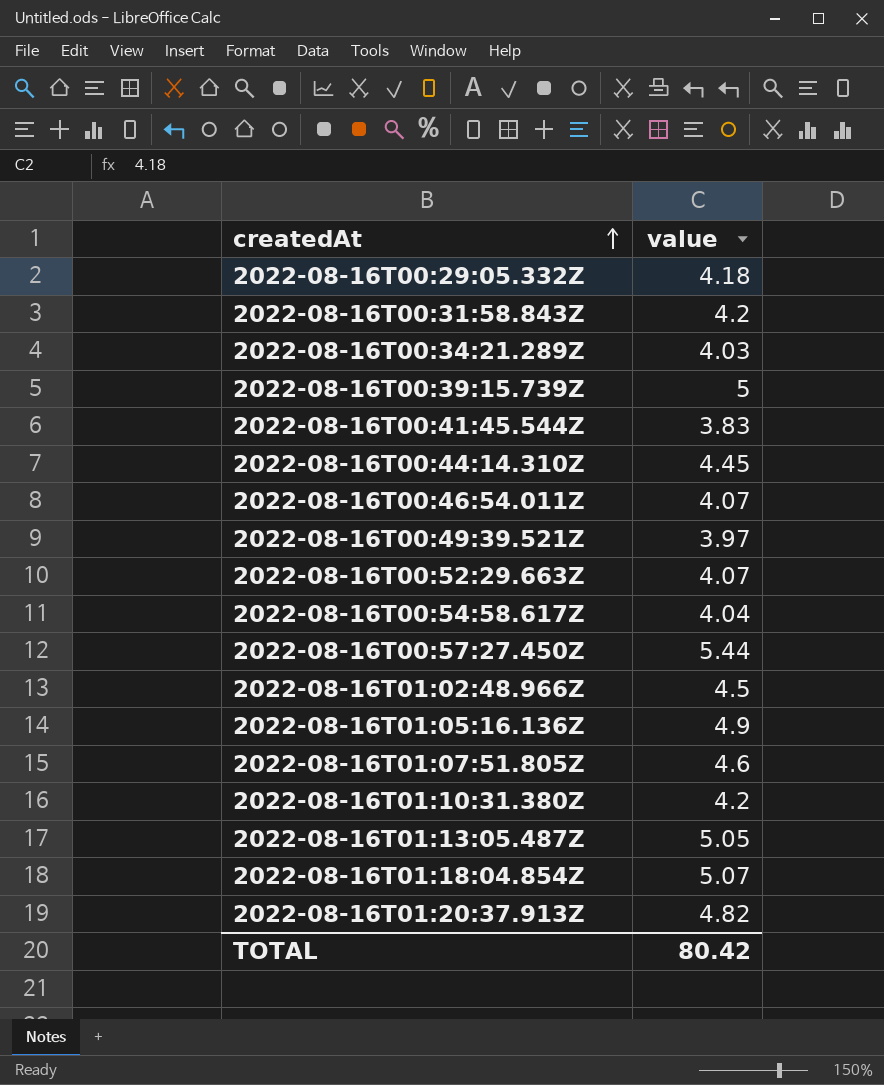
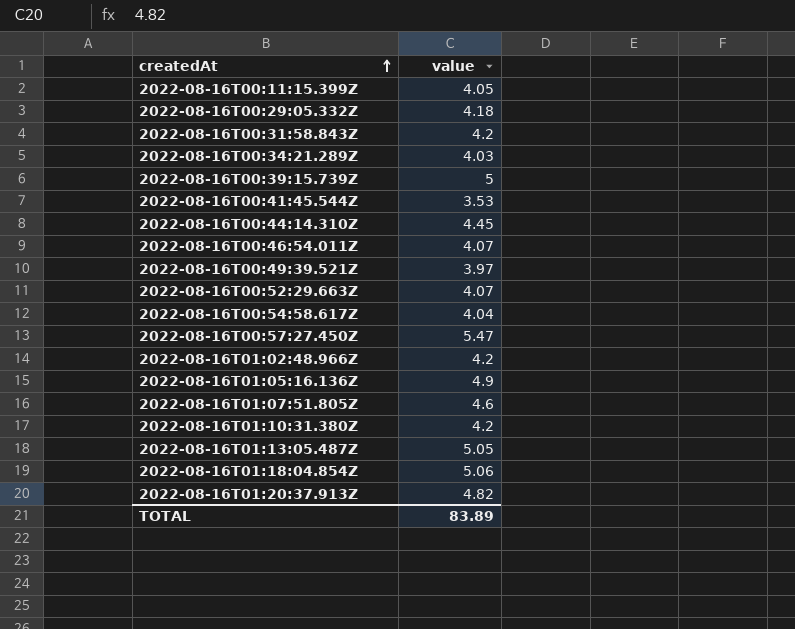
row 2022-08-16T00:11:15.399Z: none -> 4.05
2022-08-16T00:41:45.544Z | value: 3.83 -> 3.53
2022-08-16T00:57:27.450Z | value: 5.44 -> 5.47
2022-08-16T01:02:48.966Z | value: 4.5 -> 4.2
2022-08-16T01:18:04.854Z | value: 5.07 -> 5.06
TOTAL | value: 80.42 -> 83.89

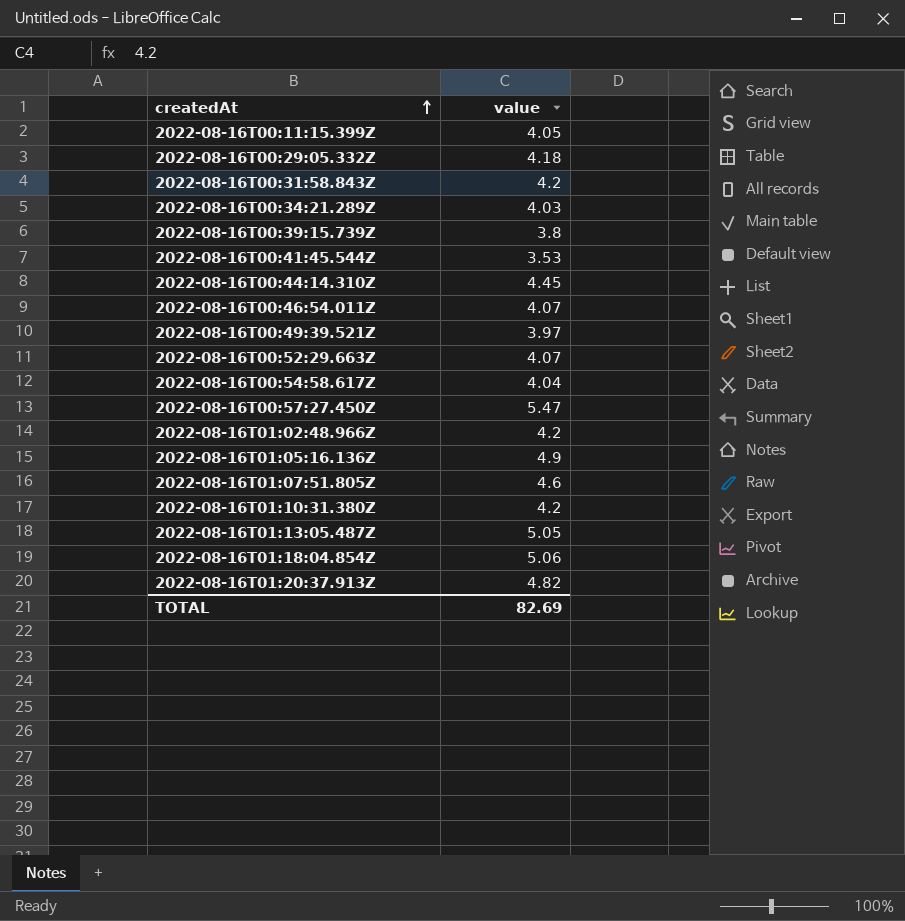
2022-08-16T00:39:15.739Z | value: 5 -> 3.8
TOTAL | value: 83.89 -> 82.69

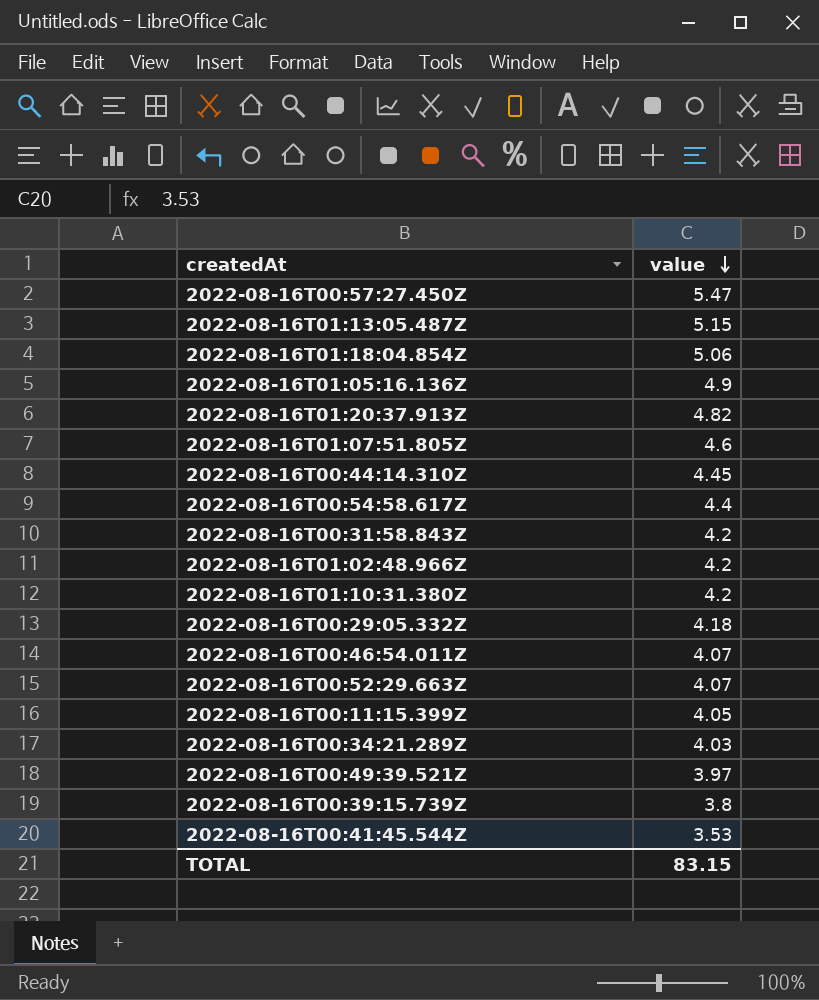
row order: createdAt ascending -> value descending
2022-08-16T01:13:05.487Z | value: 5.05 -> 5.15
2022-08-16T00:54:58.617Z | value: 4.04 -> 4.4
TOTAL | value: 82.69 -> 83.15

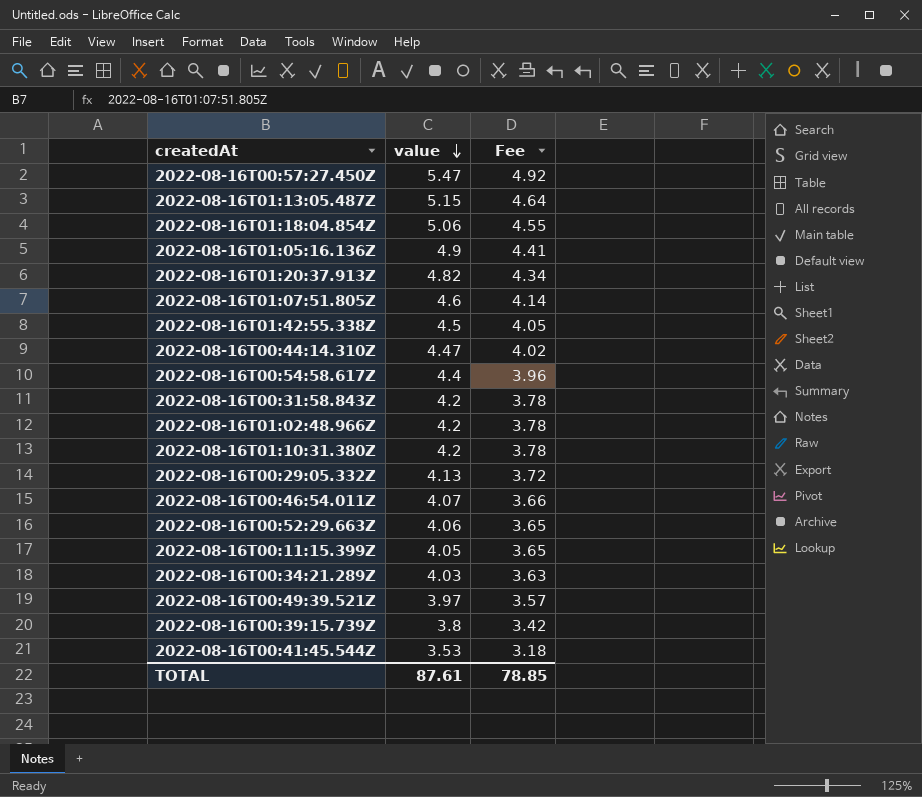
column Fee | formula: none -> [value] * 0.9
row 2022-08-16T01:42:55.338Z: none -> 4.5 | 4.05
2022-08-16T00:44:14.310Z | value: 4.45 -> 4.47
2022-08-16T00:29:05.332Z | value: 4.18 -> 4.13
2022-08-16T00:52:29.663Z | value: 4.07 -> 4.06
TOTAL | value: 83.15 -> 87.61

